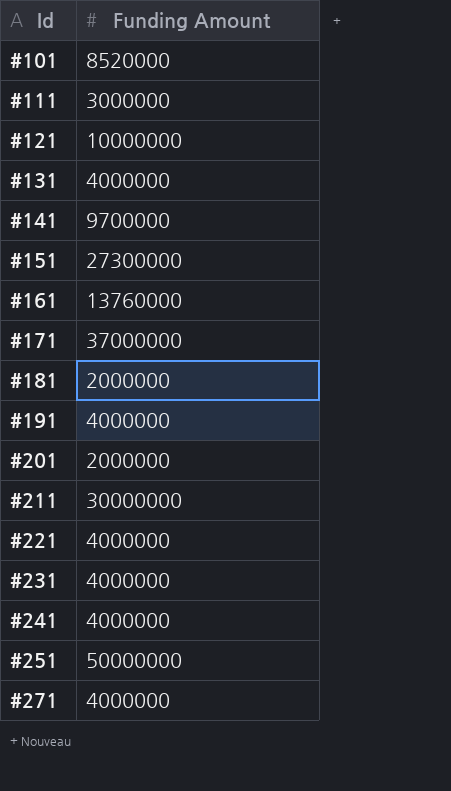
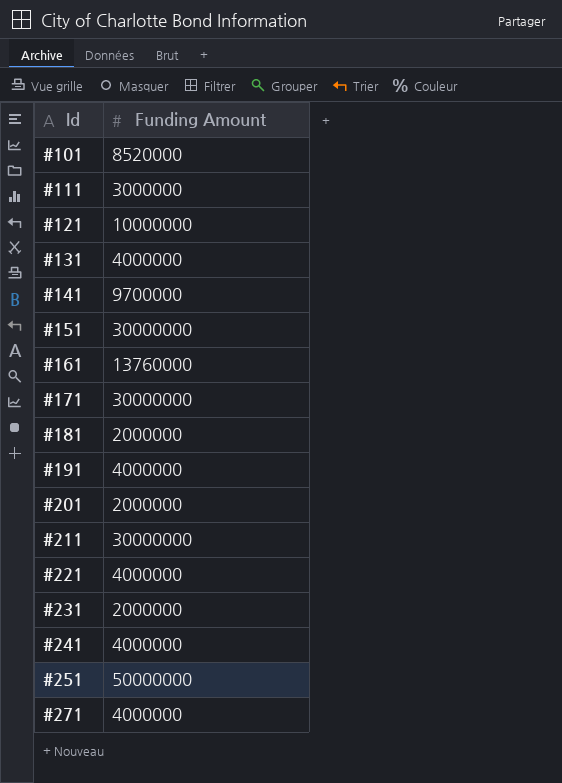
#151 | Funding Amount: 27300000 -> 30000000
#171 | Funding Amount: 37000000 -> 30000000
#231 | Funding Amount: 4000000 -> 2000000

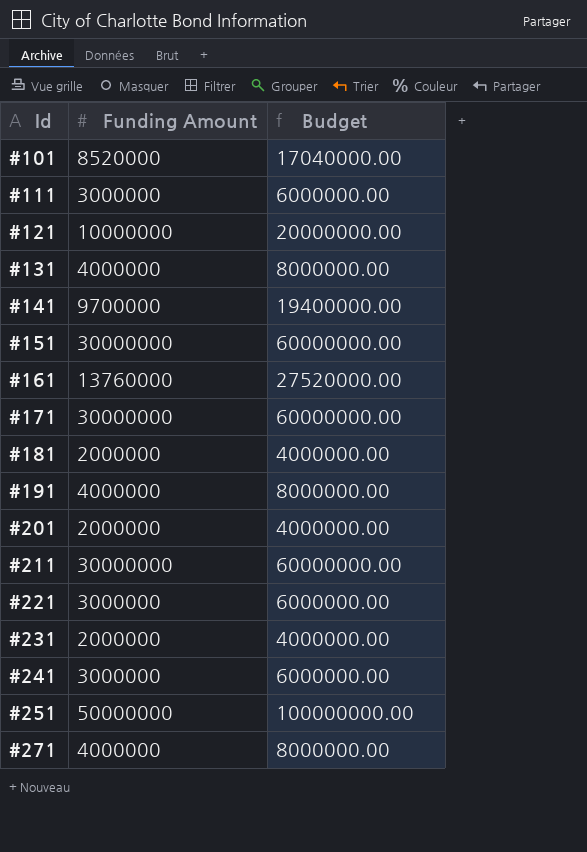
column Budget | formula: none -> [Funding Amount] * 2
#221 | Funding Amount: 4000000 -> 3000000
#241 | Funding Amount: 4000000 -> 3000000

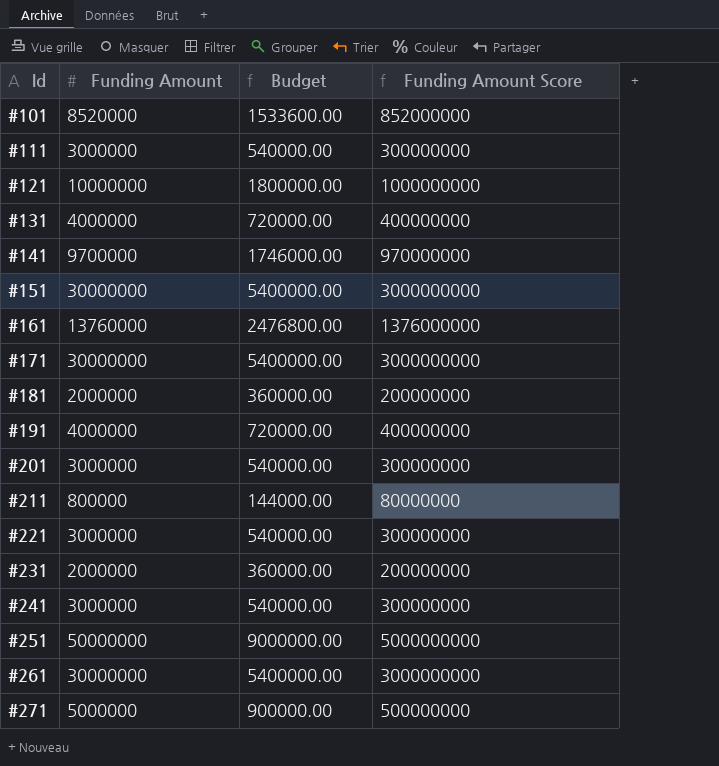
column Budget | formula: [Funding Amount] * 2 -> [Funding Amount] * 0.18
column Funding Amount Score | formula: none -> [Funding Amount] * 100
#201 | Funding Amount: 2000000 -> 3000000
#211 | Funding Amount: 30000000 -> 800000
row #261: none -> 30000000 | 5400000.00 | 3000000000
#271 | Funding Amount: 4000000 -> 5000000

